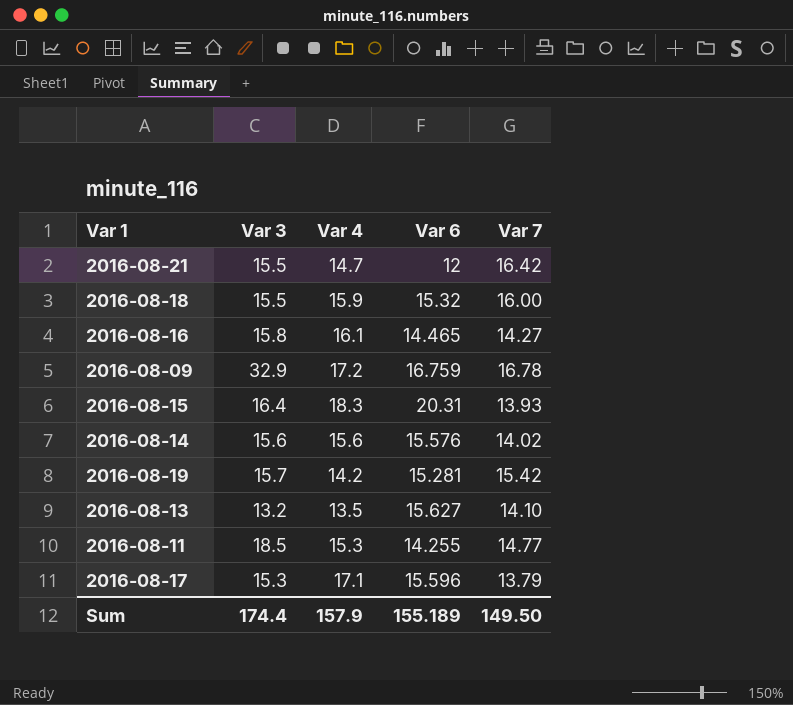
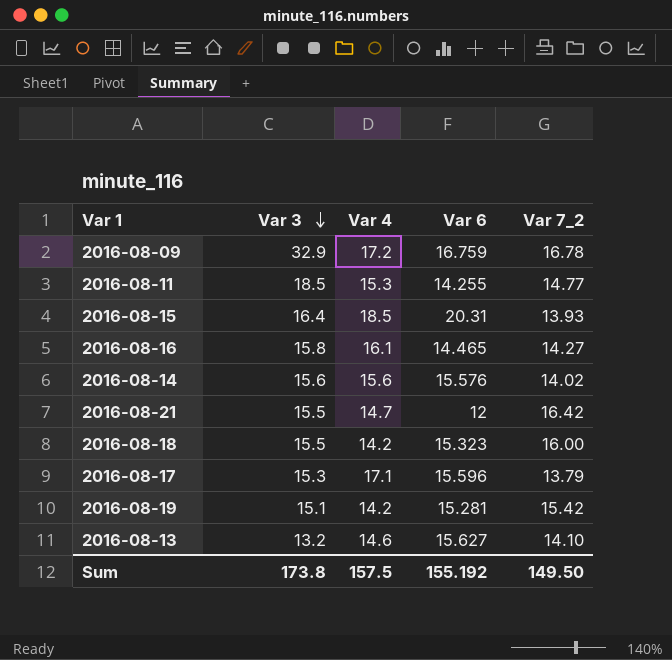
row order: none -> Var 3 descending
column name: Var 7 -> Var 7_2
2016-08-15 | Var 4: 18.3 -> 18.5
2016-08-18 | Var 4: 15.9 -> 14.2
2016-08-18 | Var 6: 15.32 -> 15.323
2016-08-19 | Var 3: 15.7 -> 15.1
2016-08-13 | Var 4: 13.5 -> 14.6
Sum | Var 3: 174.4 -> 173.8
Sum | Var 4: 157.9 -> 157.5
Sum | Var 6: 155.189 -> 155.192

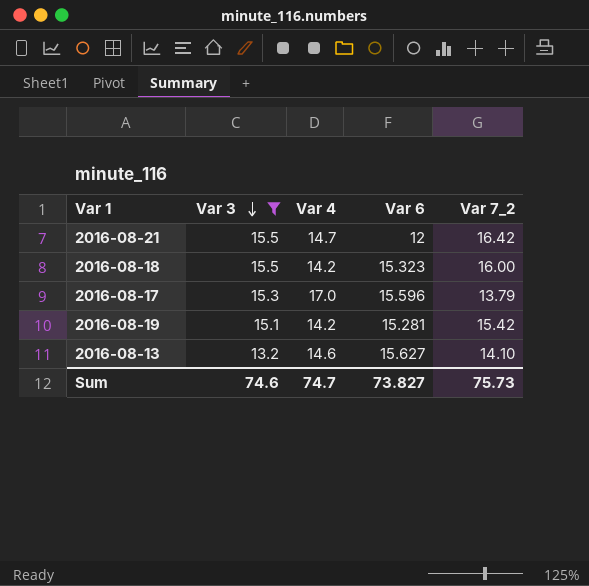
filter: none -> Var 3 <= 15.5
2016-08-17 | Var 4: 17.1 -> 17.0
Sum | Var 3: 173.8 -> 74.6
Sum | Var 4: 157.5 -> 74.7
Sum | Var 6: 155.192 -> 73.827
Sum | Var 7_2: 149.50 -> 75.73

